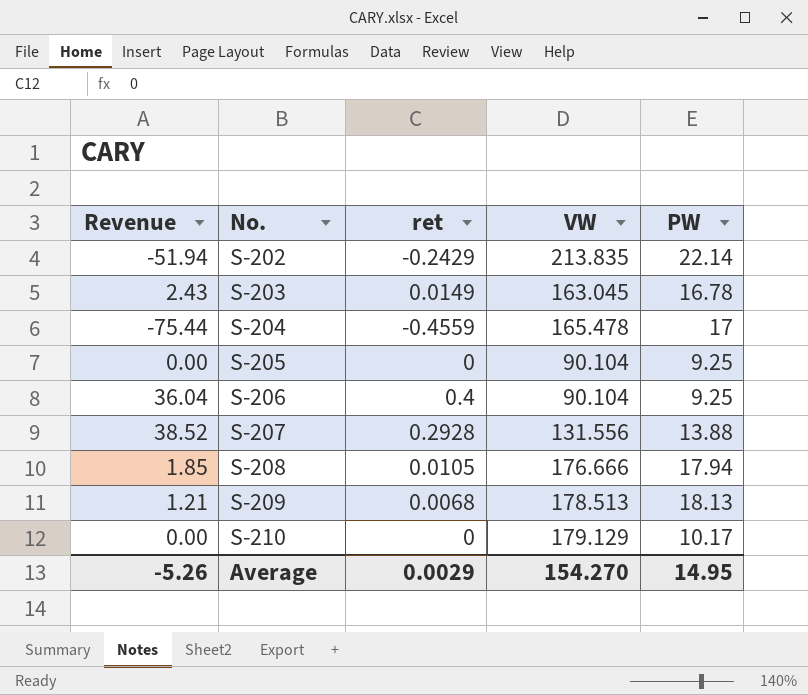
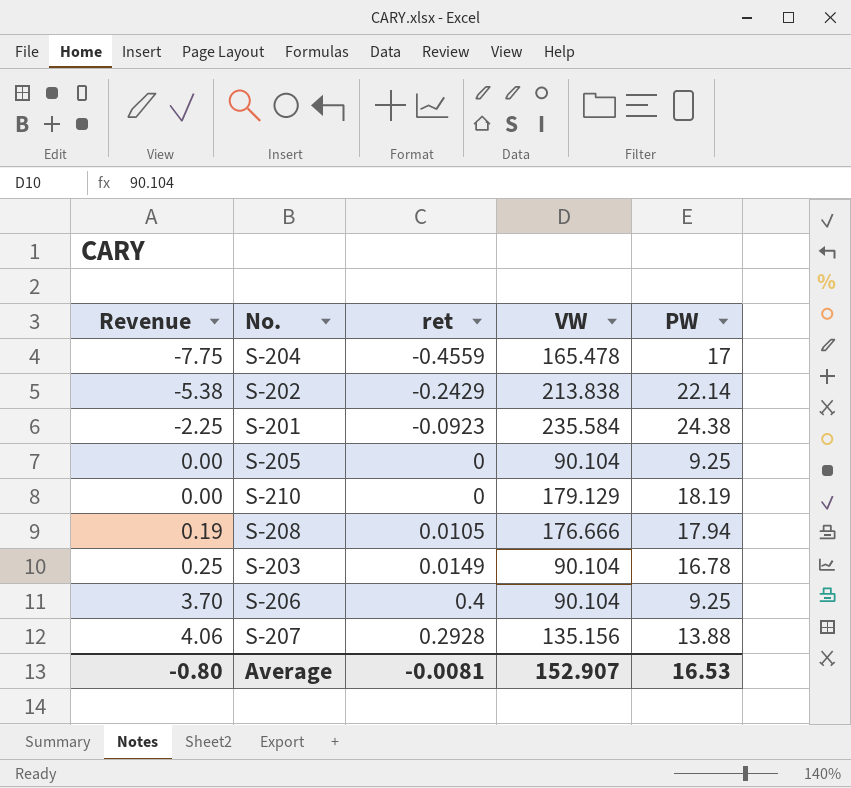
row order: No. ascending -> Revenue ascending
column Revenue | formula: [ret] * [VW] -> [ret] * [PW]
row S-209: 1.21 | 0.0068 | 178.513 | 18.13 -> none
S-202 | VW: 213.835 -> 213.838
row S-201: none -> -2.25 | -0.0923 | 235.584 | 24.38
S-210 | PW: 10.17 -> 18.19
S-203 | VW: 163.045 -> 90.104
S-207 | VW: 131.556 -> 135.156
Average | Revenue: -5.26 -> -0.80
Average | ret: 0.0029 -> -0.0081
Average | VW: 154.270 -> 152.907
Average | PW: 14.95 -> 16.53

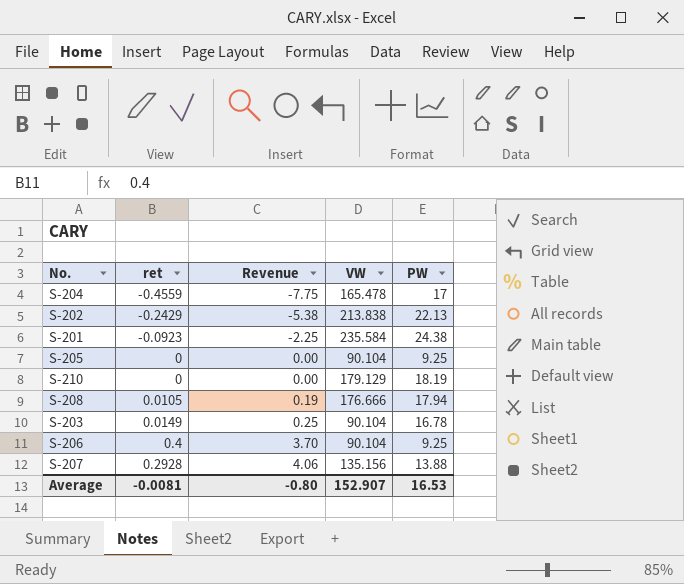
column Revenue | position: 1 -> 3
S-202 | PW: 22.14 -> 22.13

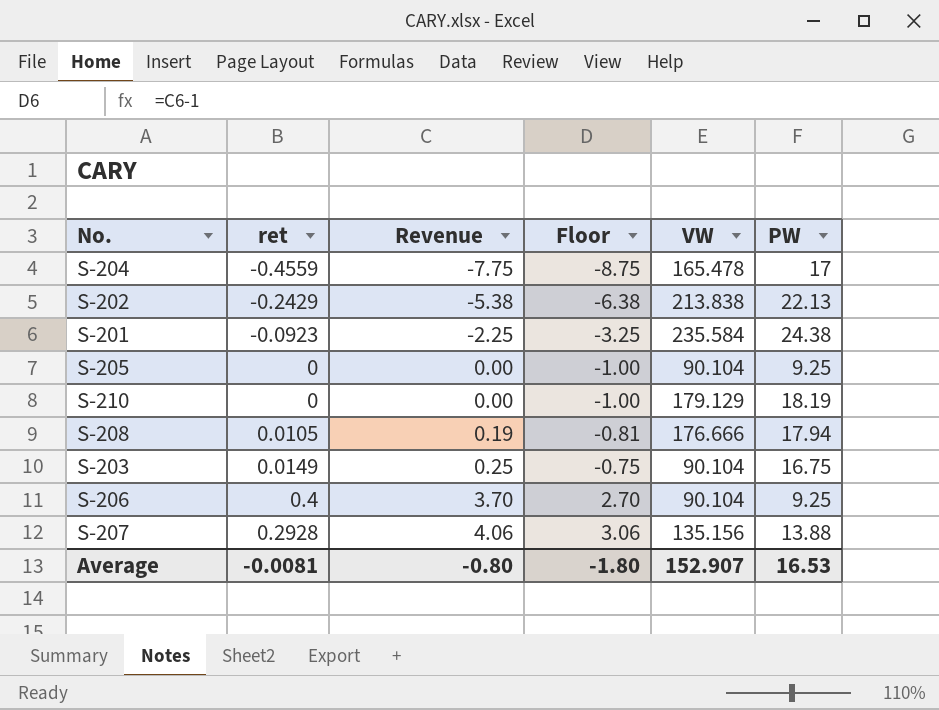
column Floor | formula: none -> [Revenue] - 1
S-203 | PW: 16.78 -> 16.75

